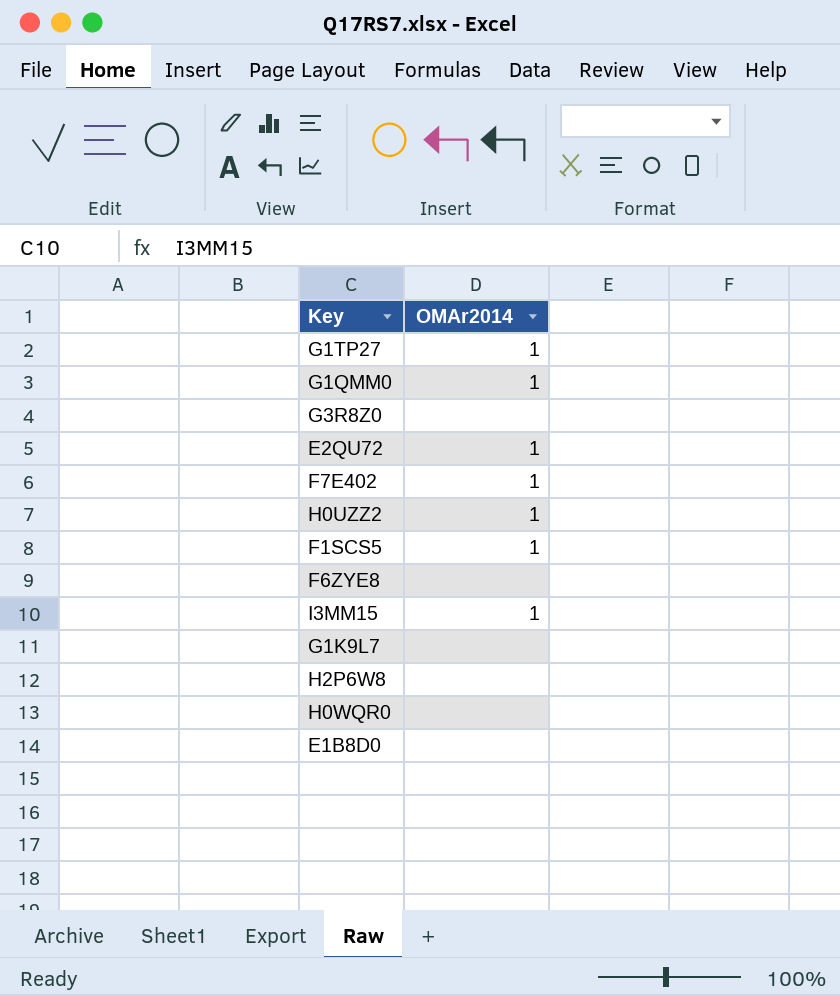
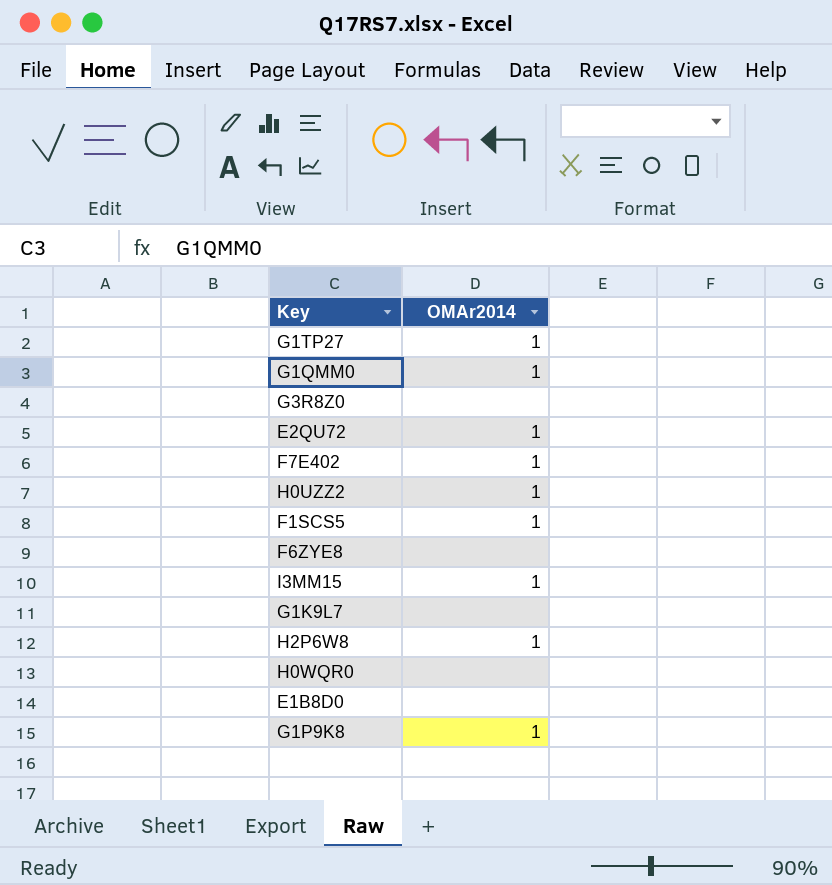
H2P6W8 | OMAr2014: none -> 1
row G1P9K8: none -> 1

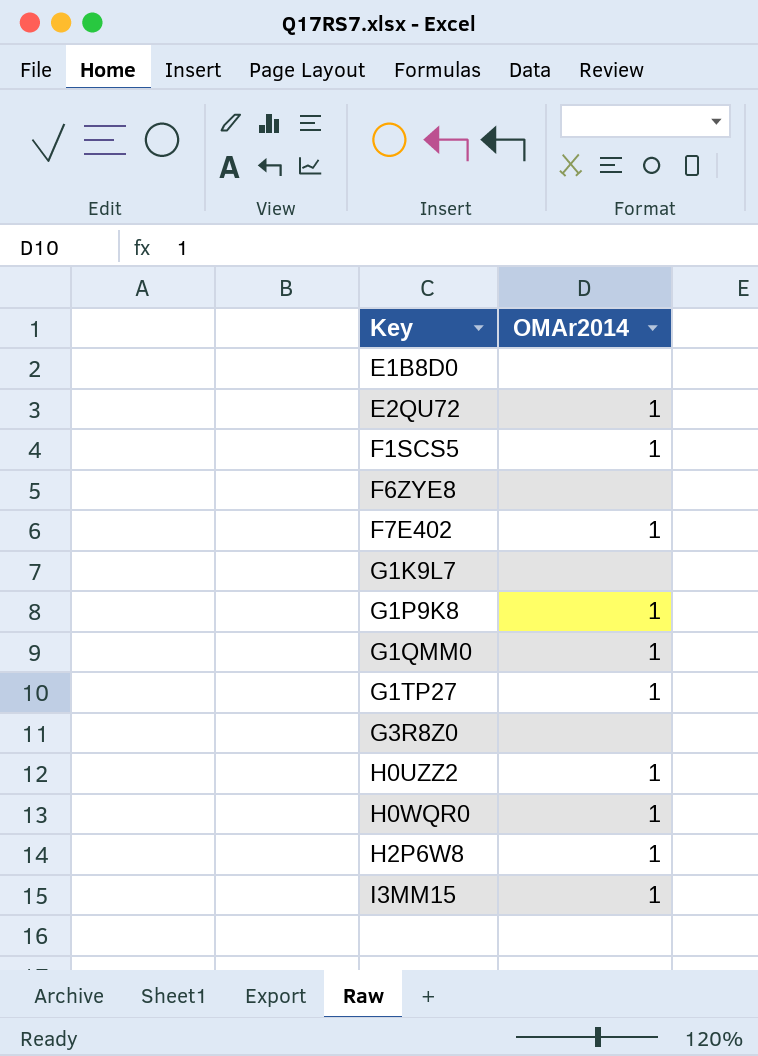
row order: none -> Key ascending
H0WQR0 | OMAr2014: none -> 1

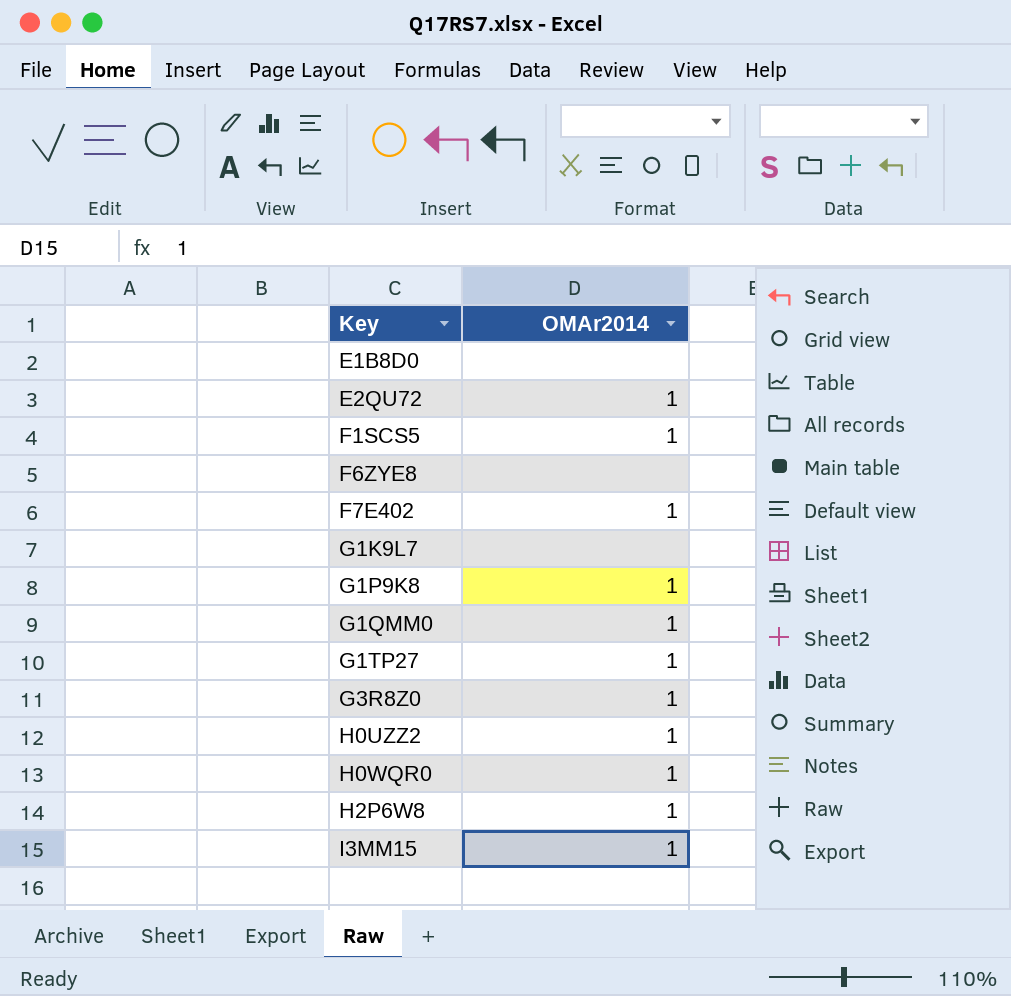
G3R8Z0 | OMAr2014: none -> 1

